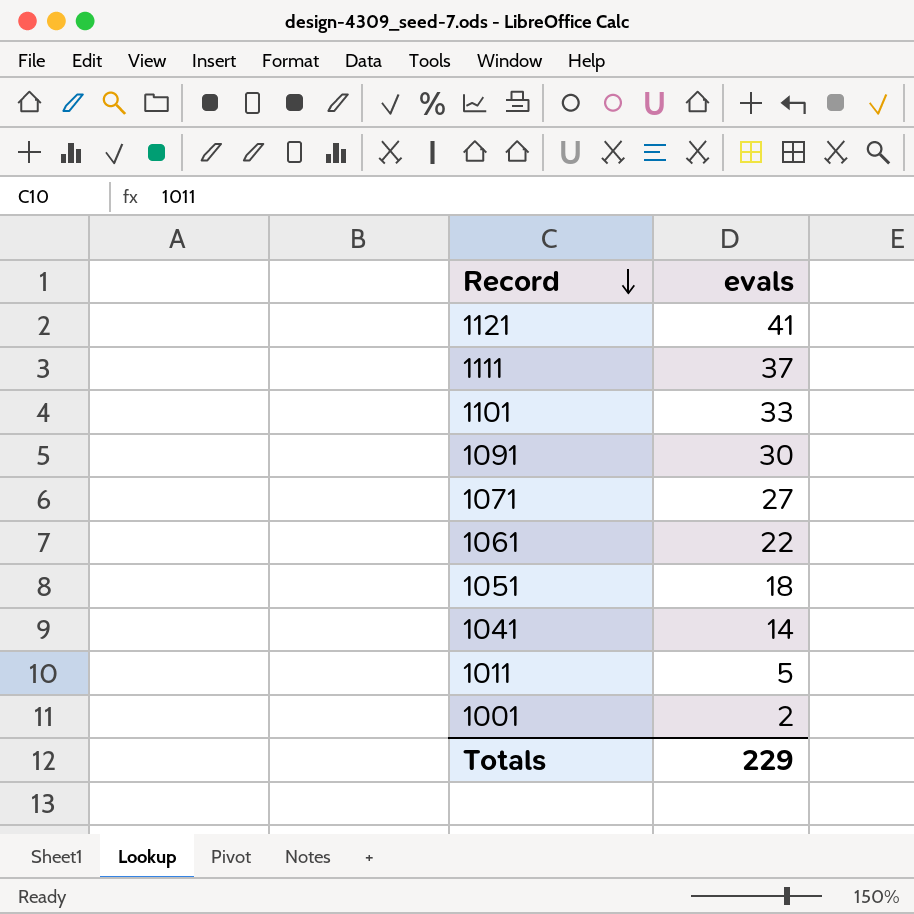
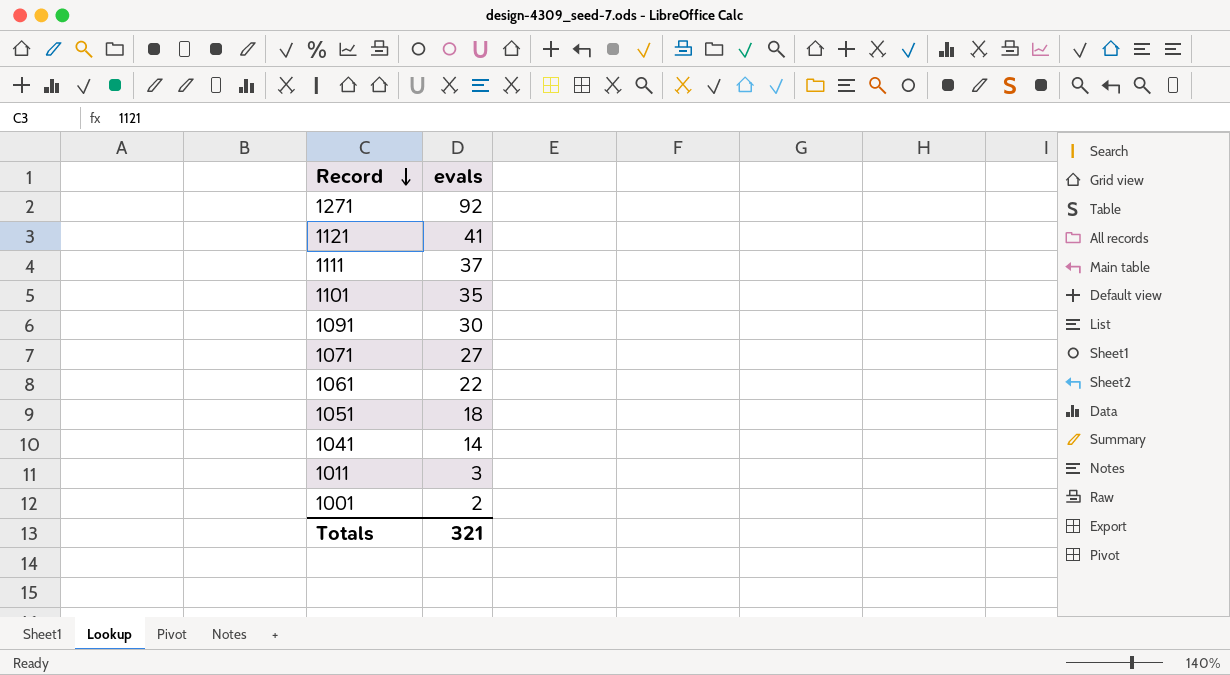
row 1271: none -> 92
1101 | evals: 33 -> 35
1011 | evals: 5 -> 3
Totals | evals: 229 -> 321

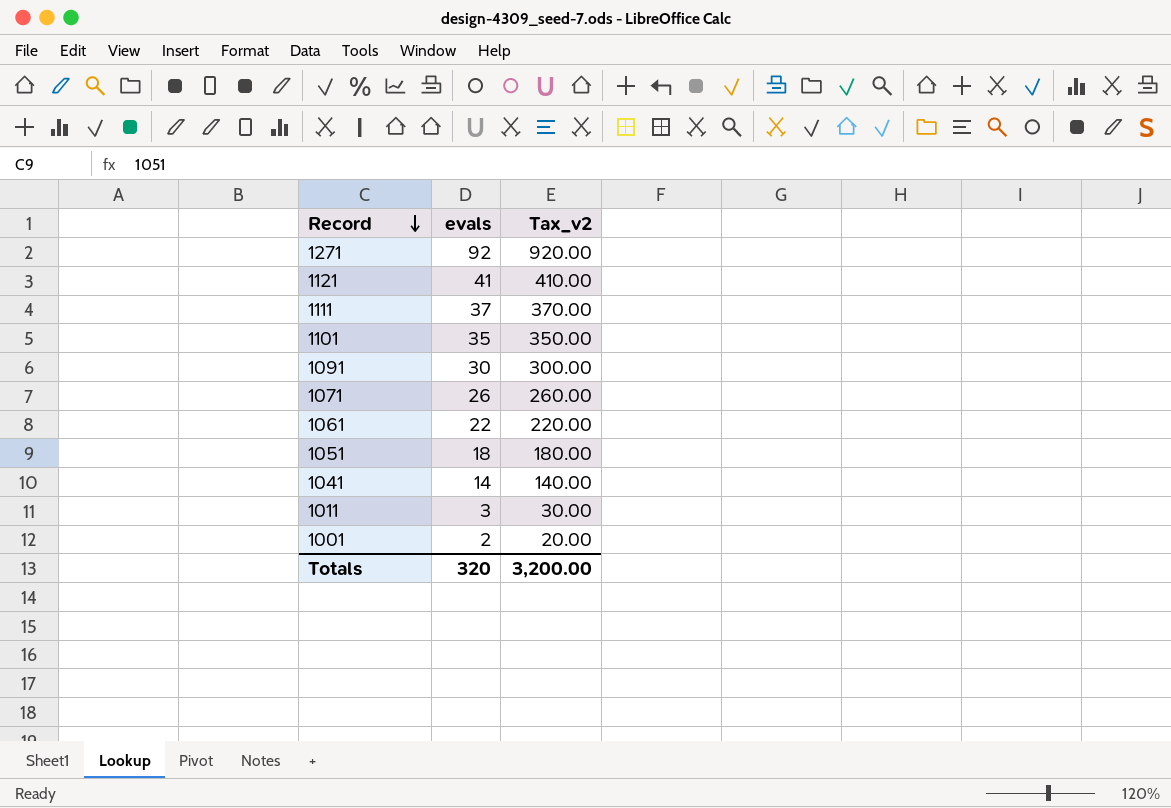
column Tax_v2 | formula: none -> [evals] * 10
1071 | evals: 27 -> 26
Totals | evals: 321 -> 320

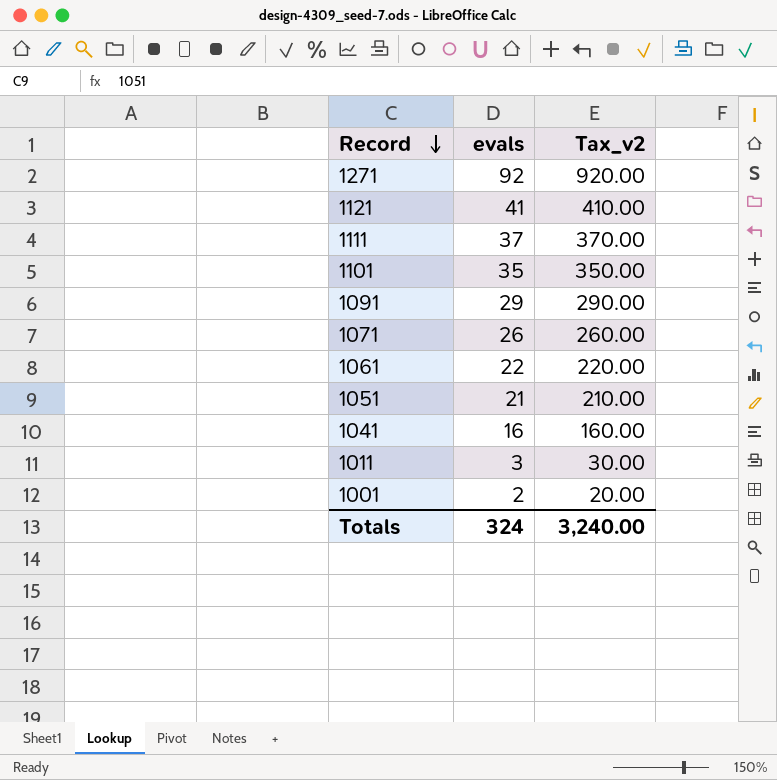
1091 | evals: 30 -> 29
1091 | Tax_v2: 300.00 -> 290.00
1051 | evals: 18 -> 21
1051 | Tax_v2: 180.00 -> 210.00
1041 | evals: 14 -> 16
1041 | Tax_v2: 140.00 -> 160.00
Totals | evals: 320 -> 324
Totals | Tax_v2: 3,200.00 -> 3,240.00

